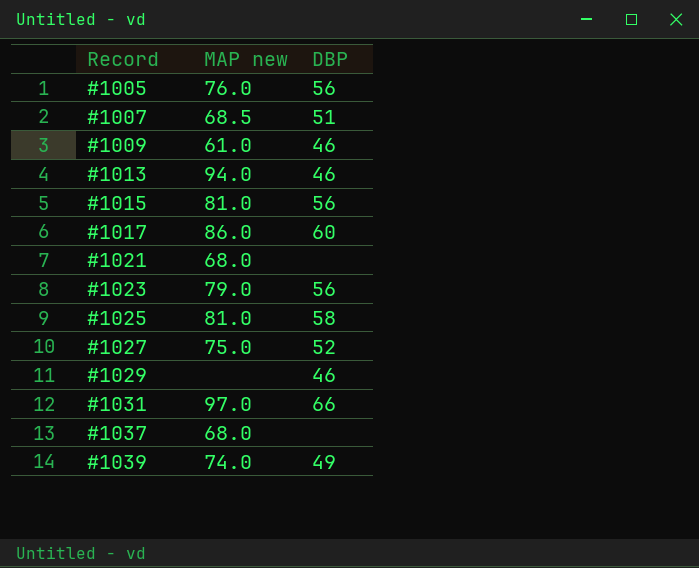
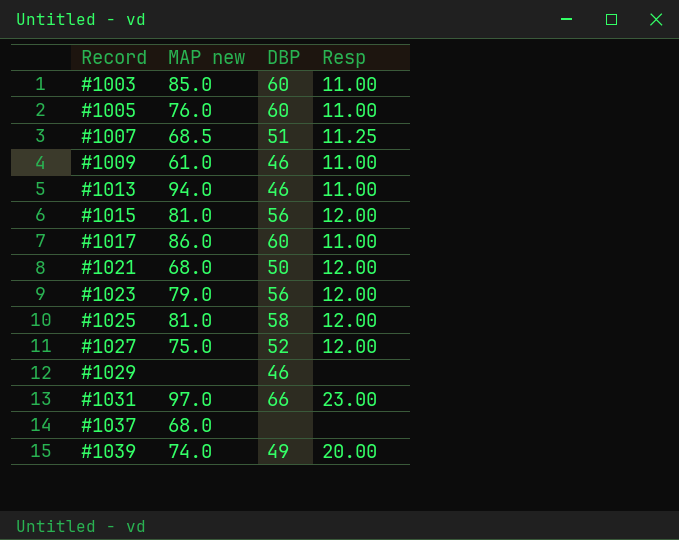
column Resp | position: none -> 4
row #1003: none -> 85.0 | 60 | 11.00
#1005 | DBP: 56 -> 60
#1021 | DBP: none -> 50

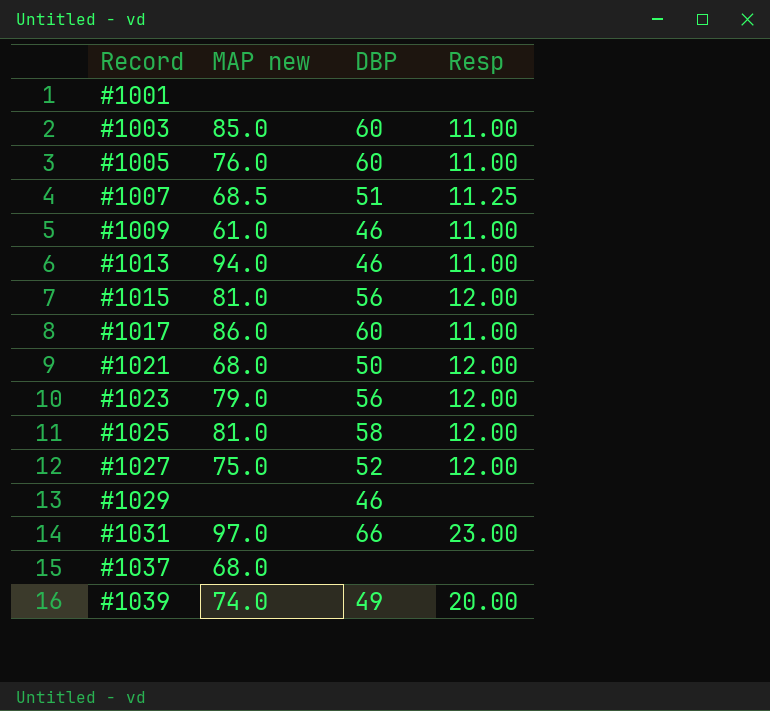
row #1001: none -> none | none | none

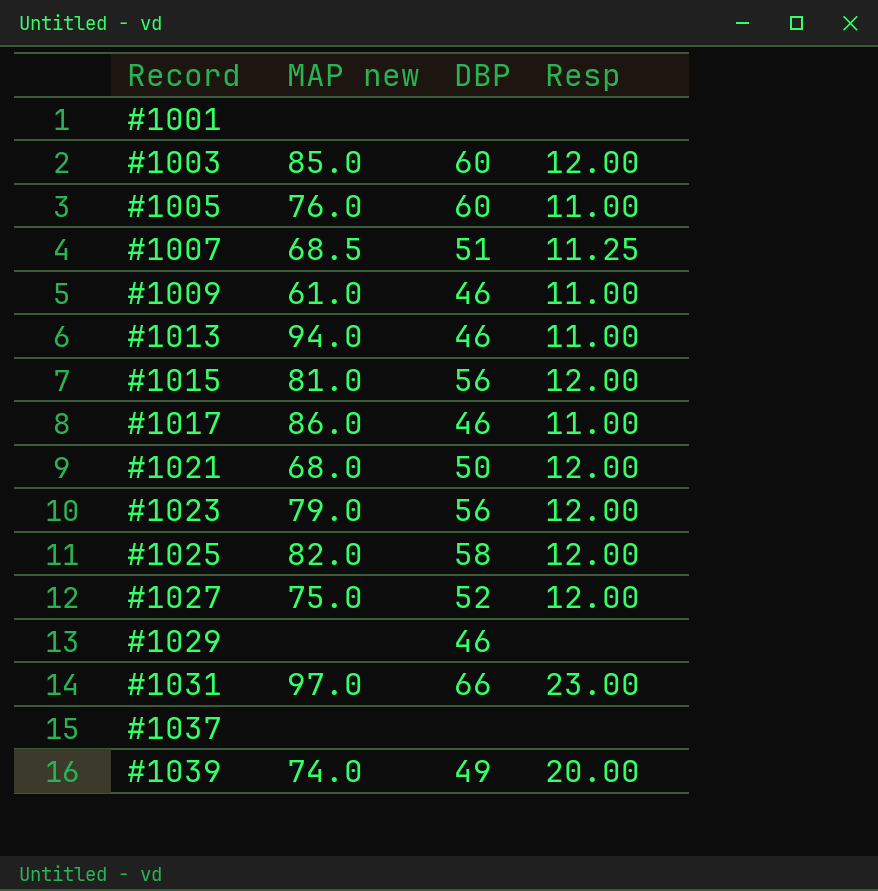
#1003 | Resp: 11.00 -> 12.00
#1017 | DBP: 60 -> 46
#1025 | MAP new: 81.0 -> 82.0
#1037 | MAP new: 68.0 -> none

